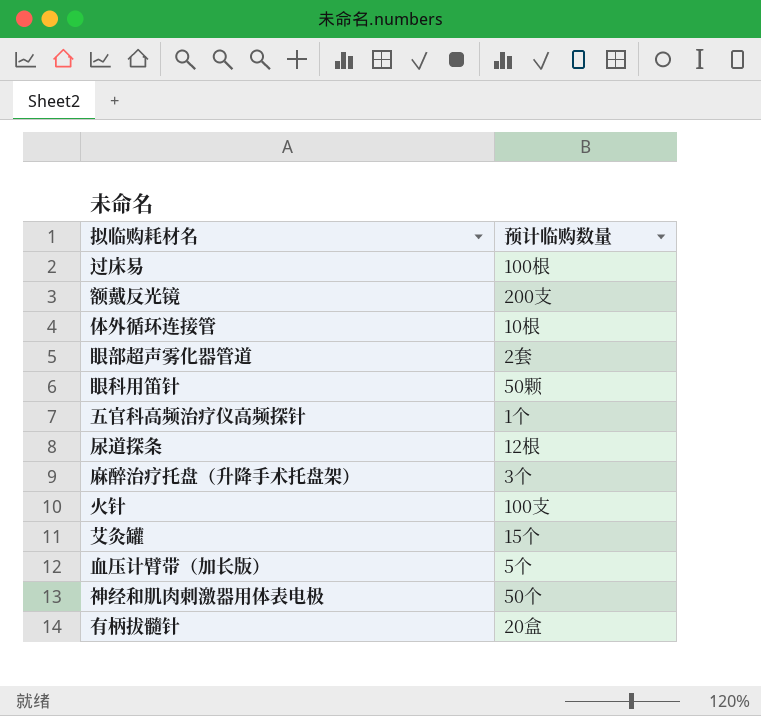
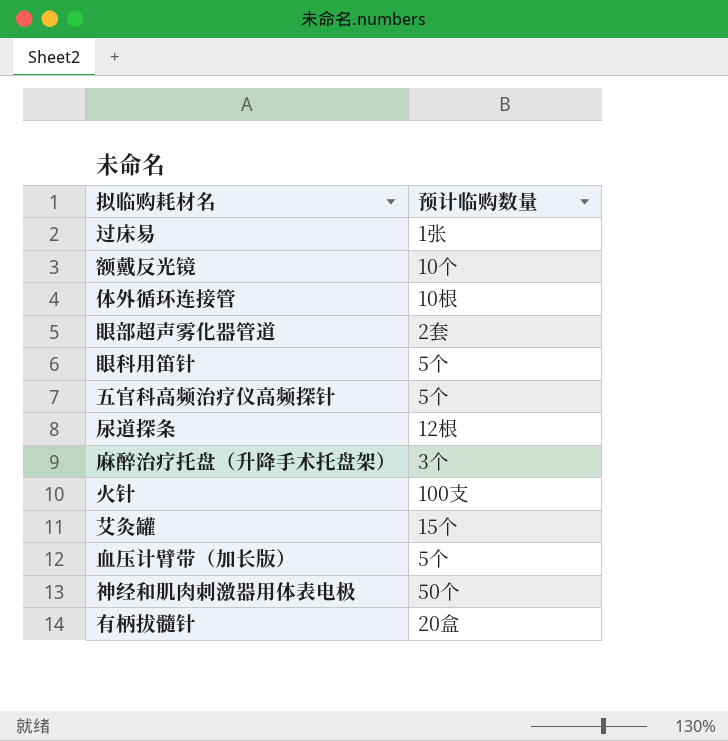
过床易 | 预计临购数量: 100根 -> 1张
额戴反光镜 | 预计临购数量: 200支 -> 10个
眼科用笛针 | 预计临购数量: 50颗 -> 5个
五官科高频治疗仪高频探针 | 预计临购数量: 1个 -> 5个

